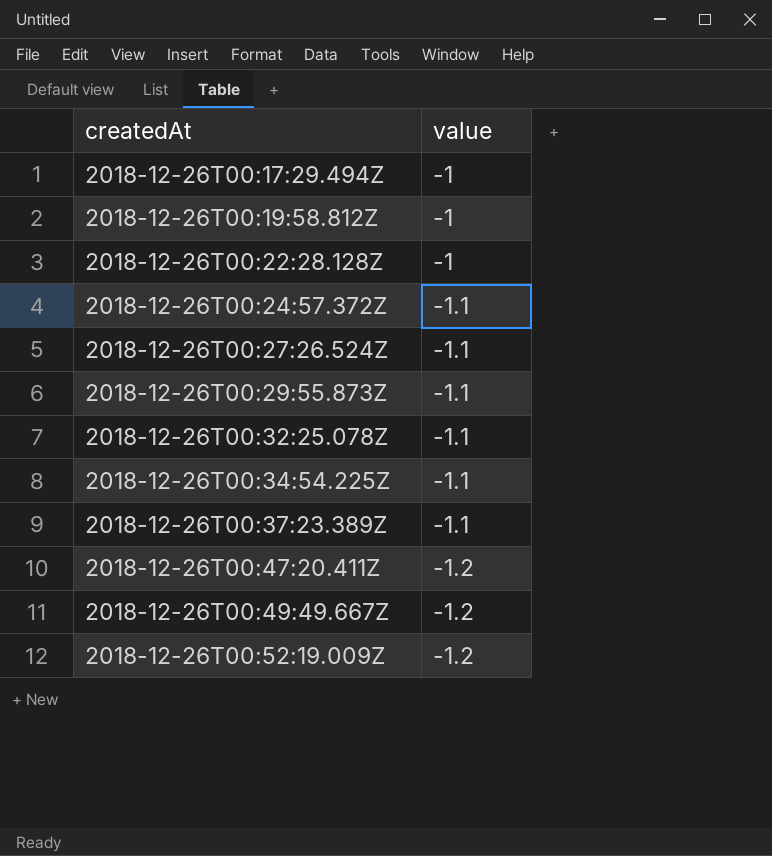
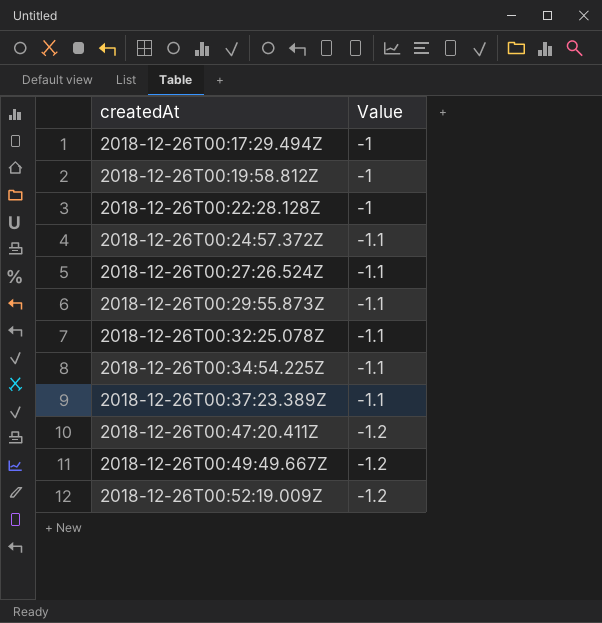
column name: value -> Value

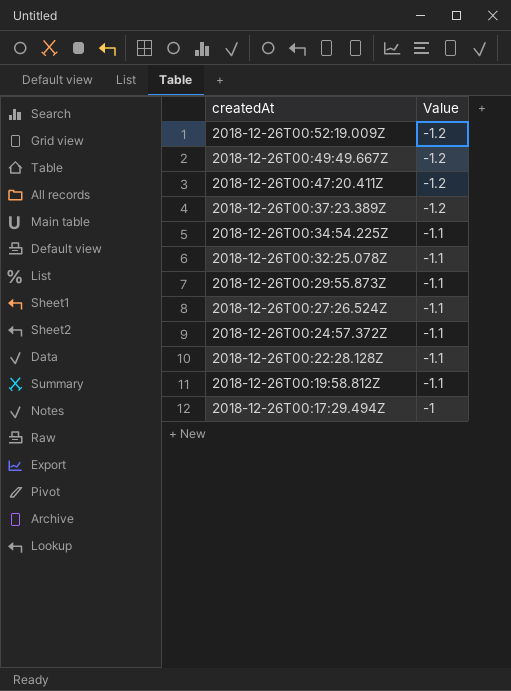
row order: createdAt ascending -> createdAt descending
2018-12-26T00:37:23.389Z | Value: -1.1 -> -1.2
2018-12-26T00:22:28.128Z | Value: -1 -> -1.1
2018-12-26T00:19:58.812Z | Value: -1 -> -1.1

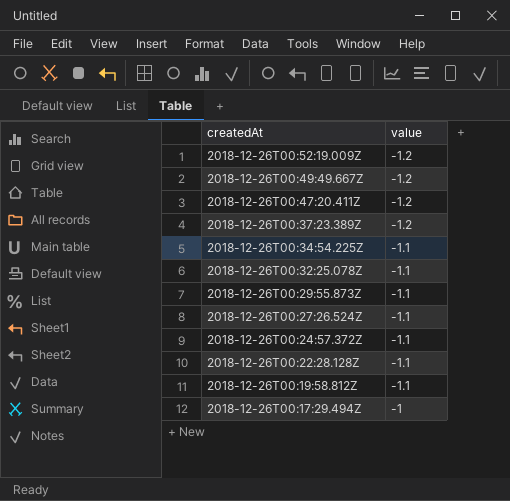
column name: Value -> value

